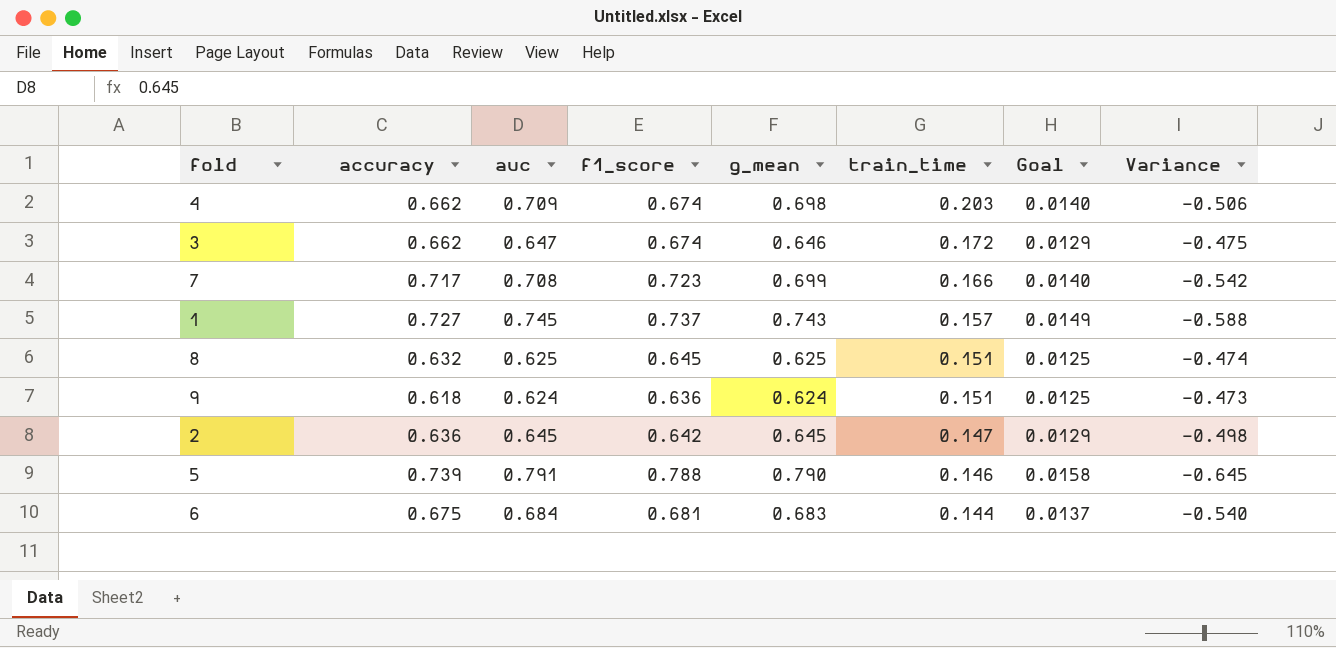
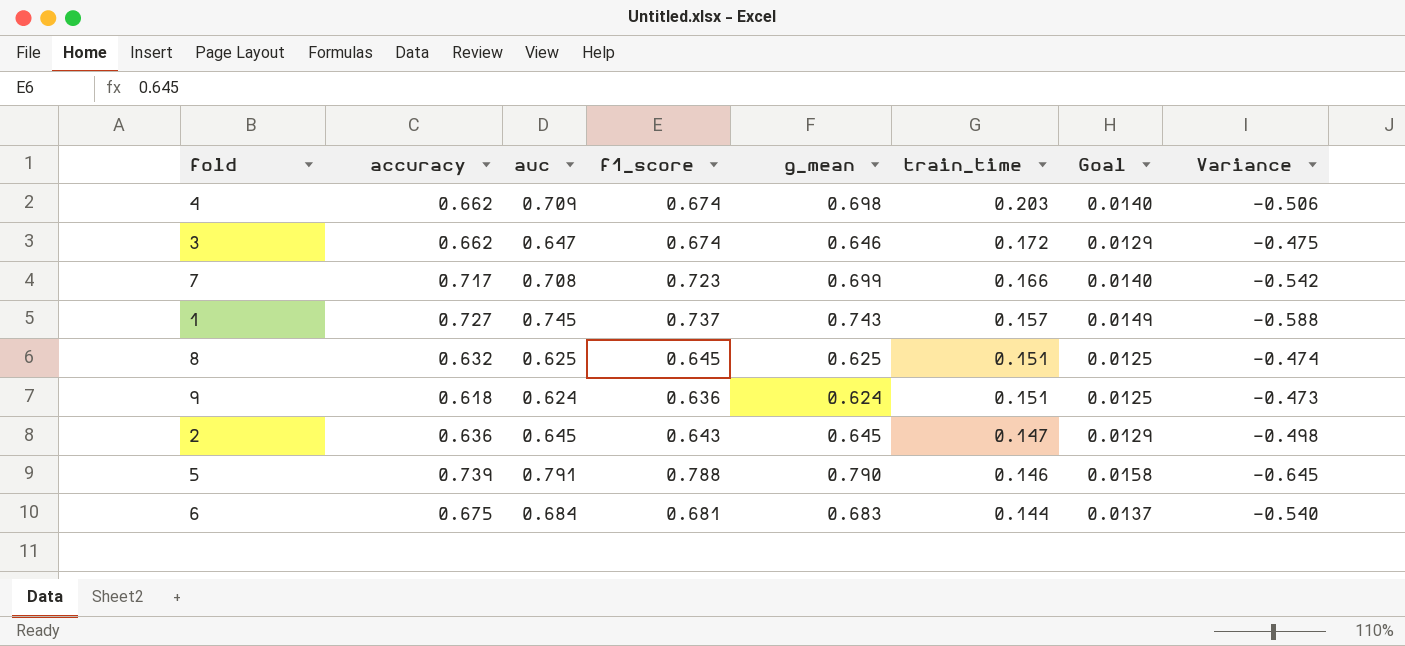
2 | f1_score: 0.642 -> 0.643

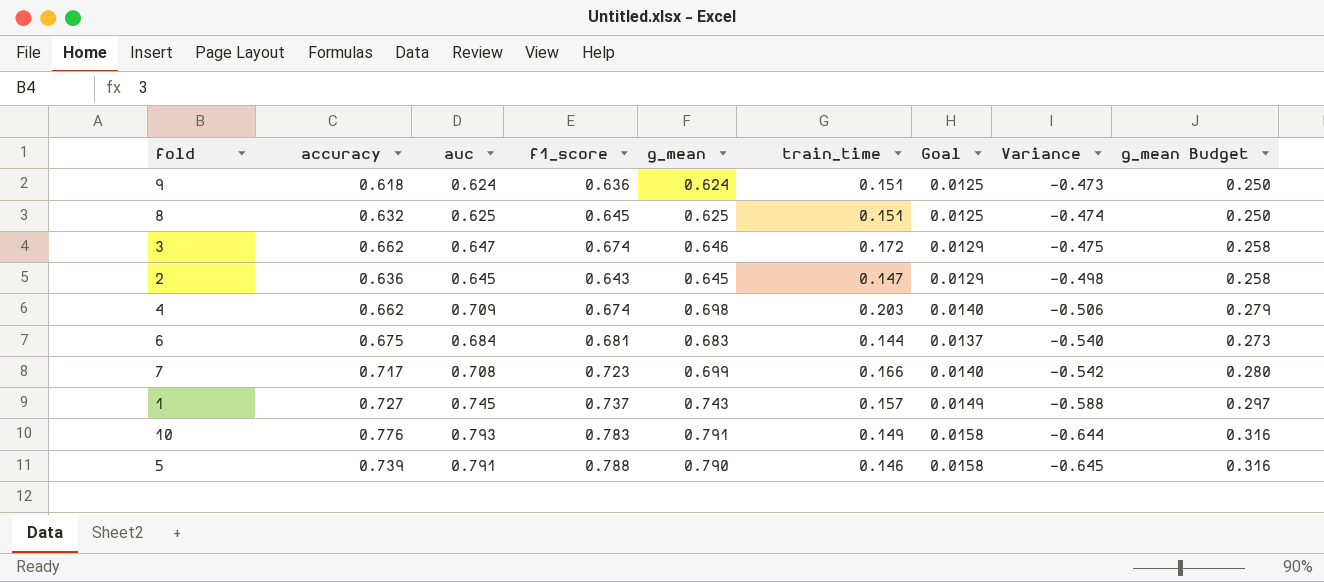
row order: train_time descending -> Variance descending
column g_mean Budget | formula: none -> [g_mean] * 0.4
row 10: none -> 0.776 | 0.793 | 0.783 | 0.791 | 0.149 | 0.0158 | -0.644 | 0.316

